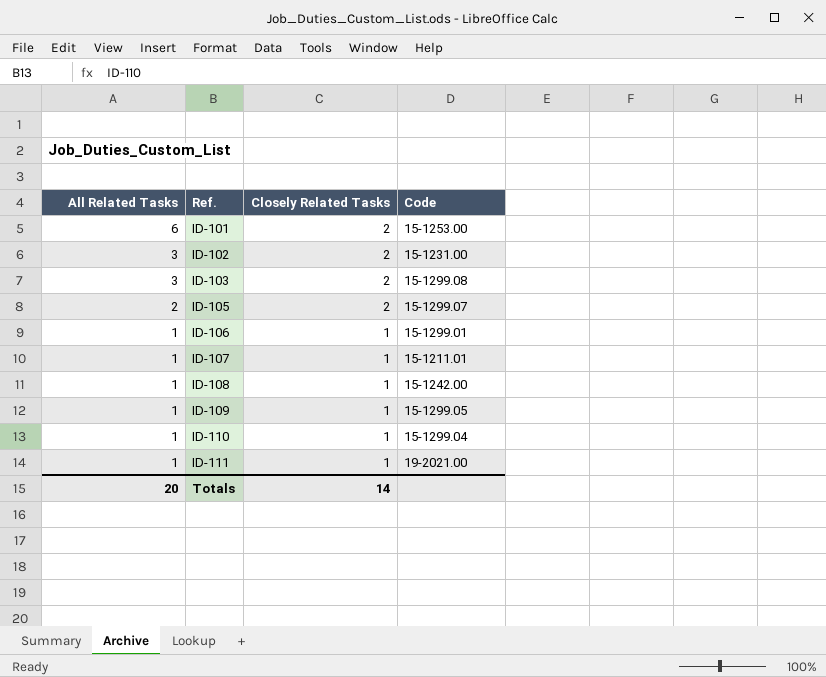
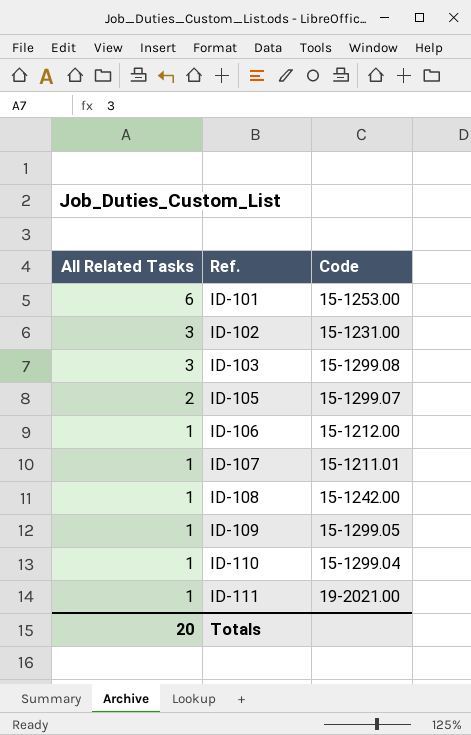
column Closely Related Tasks | position: 3 -> none
ID-106 | Code: 15-1299.01 -> 15-1212.00

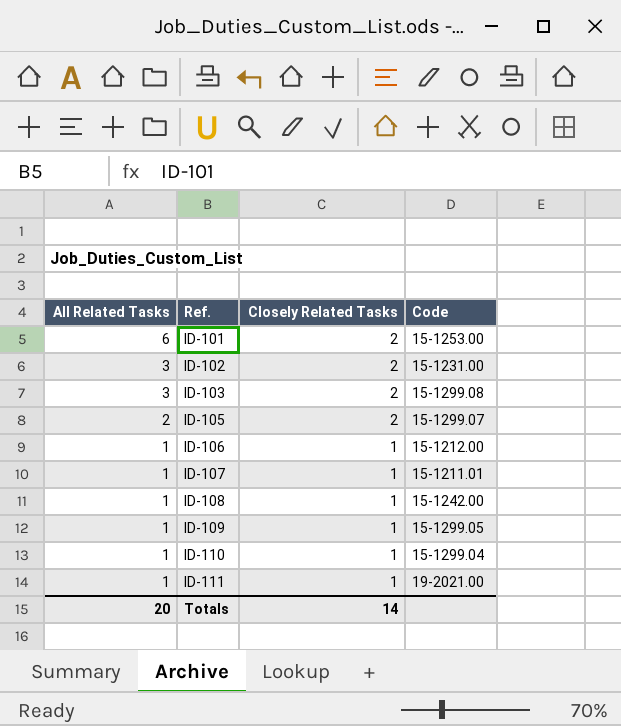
column Closely Related Tasks | position: none -> 3

